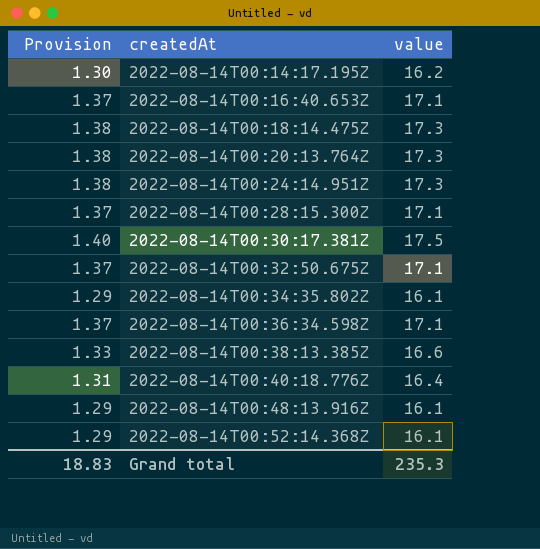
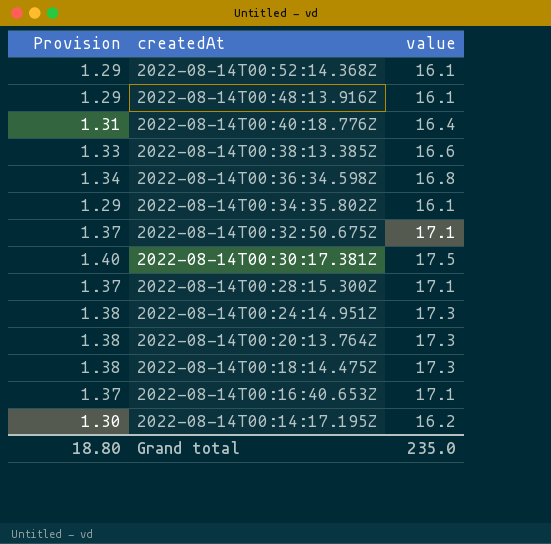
row order: createdAt ascending -> createdAt descending
2022-08-14T00:36:34.598Z | Provision: 1.37 -> 1.34
2022-08-14T00:36:34.598Z | value: 17.1 -> 16.8
Grand total | Provision: 18.83 -> 18.80
Grand total | value: 235.3 -> 235.0

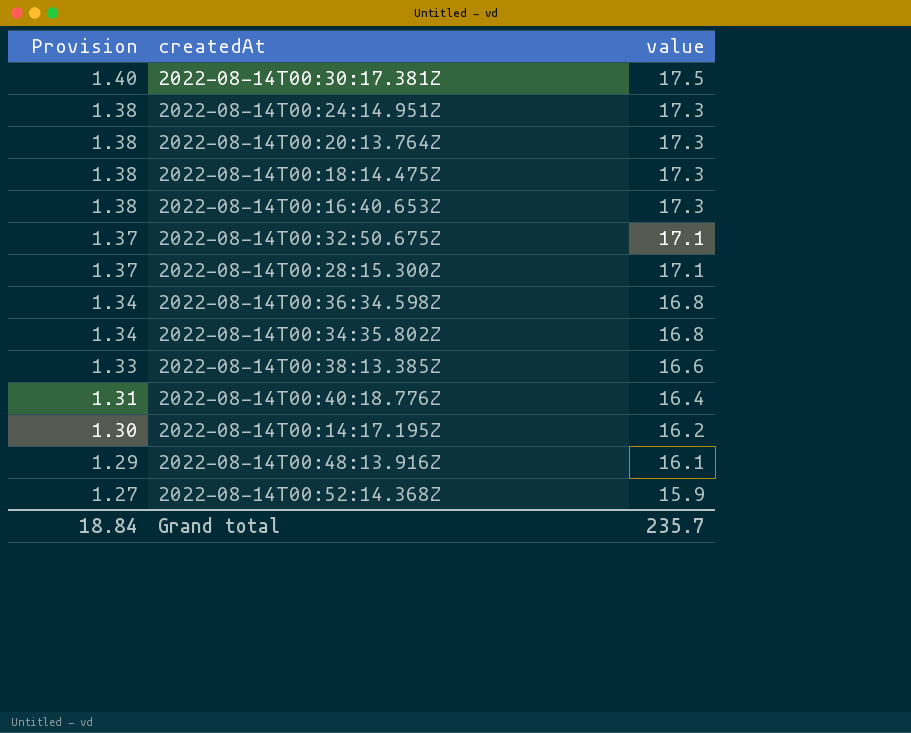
row order: createdAt descending -> Provision descending
2022-08-14T00:16:40.653Z | Provision: 1.37 -> 1.38
2022-08-14T00:16:40.653Z | value: 17.1 -> 17.3
2022-08-14T00:34:35.802Z | Provision: 1.29 -> 1.34
2022-08-14T00:34:35.802Z | value: 16.1 -> 16.8
2022-08-14T00:52:14.368Z | Provision: 1.29 -> 1.27
2022-08-14T00:52:14.368Z | value: 16.1 -> 15.9
Grand total | Provision: 18.80 -> 18.84
Grand total | value: 235.0 -> 235.7

